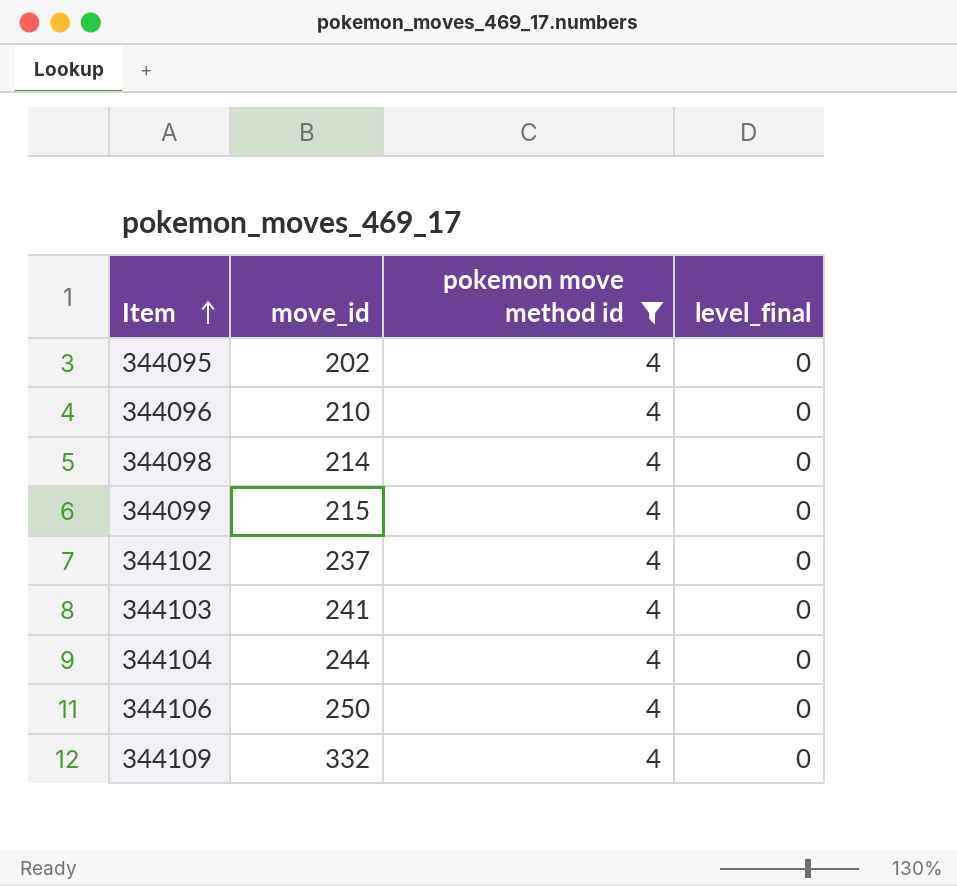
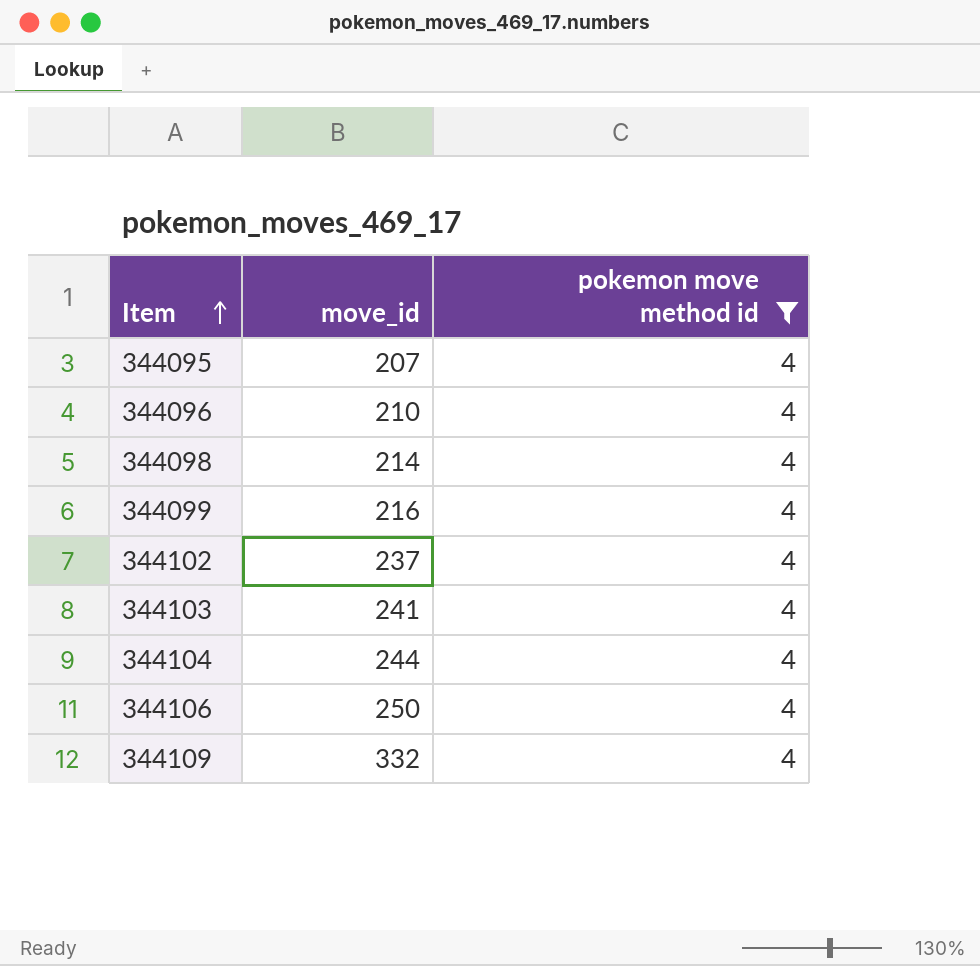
column level_final | position: 4 -> none
344095 | move_id: 202 -> 207
344099 | move_id: 215 -> 216

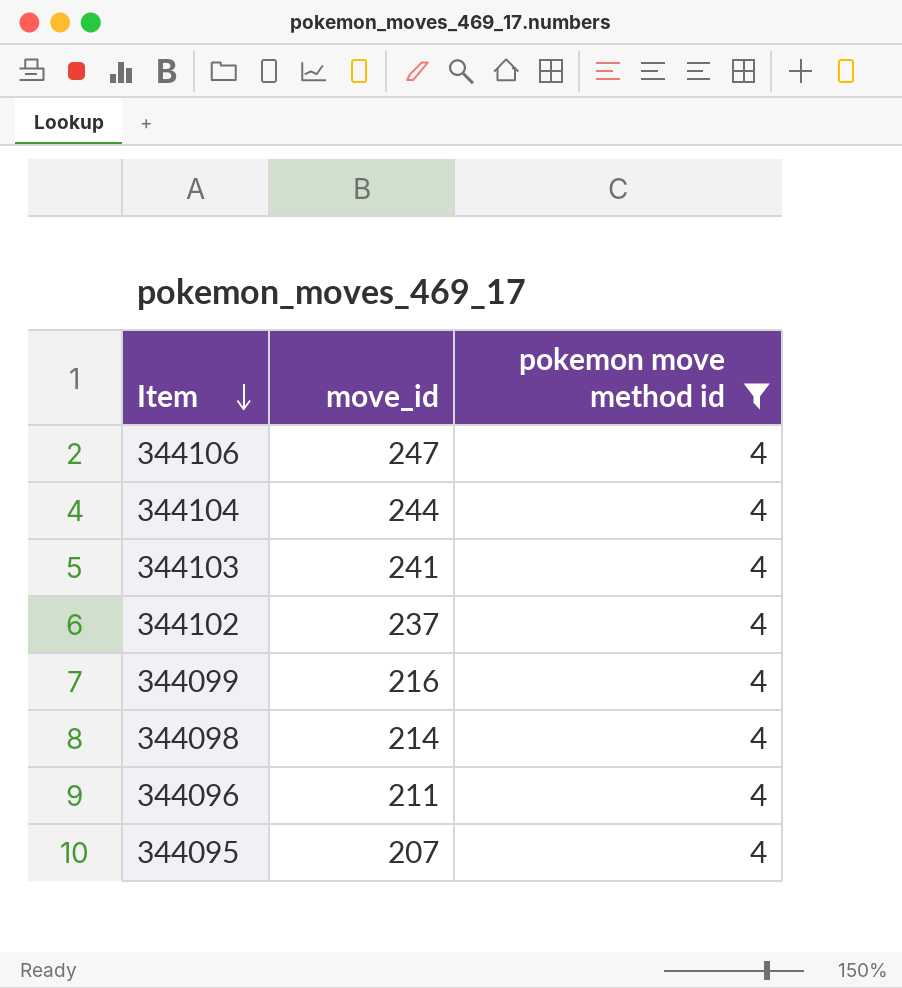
row order: Item ascending -> Item descending
row 344109: 332 | 4 -> none
344106 | move_id: 250 -> 247
344096 | move_id: 210 -> 211

